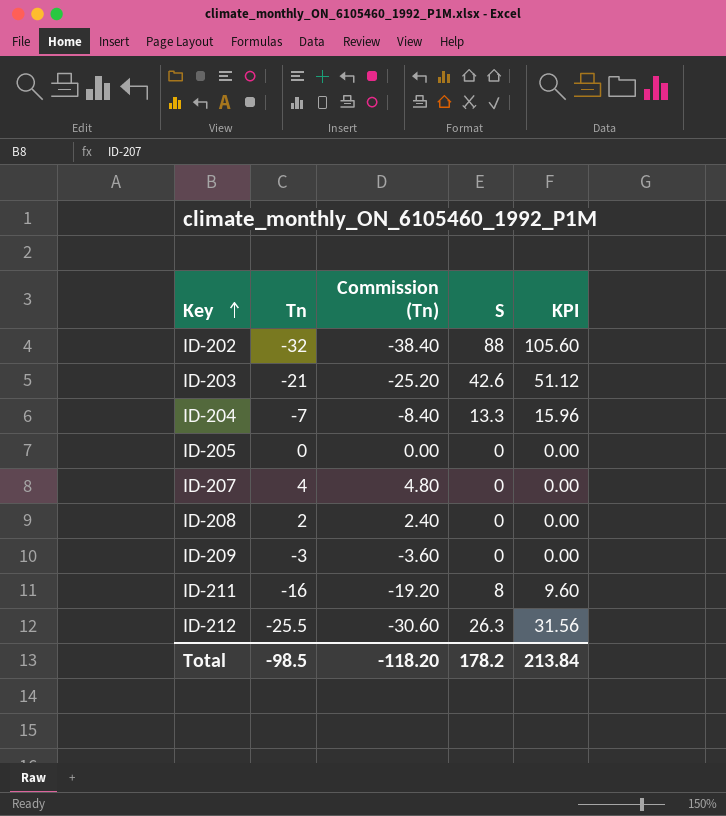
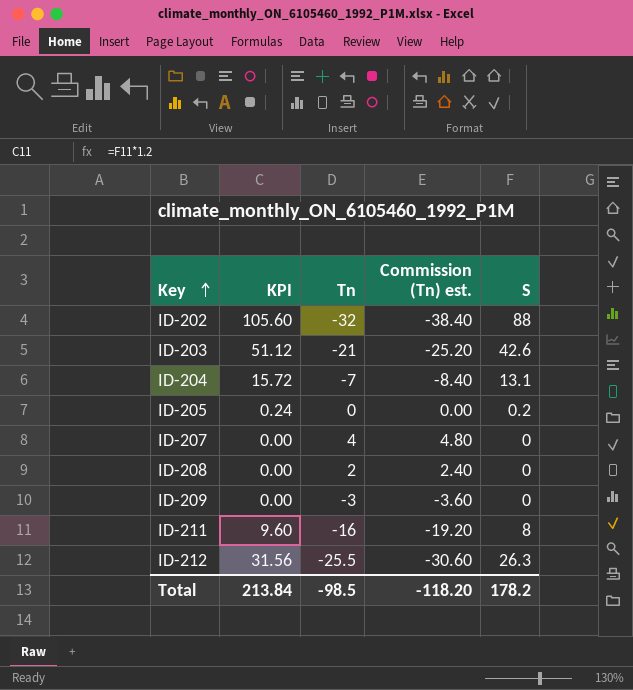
column KPI | position: 5 -> 2
column name: Commission (Tn) -> Commission (Tn) est.
ID-204 | KPI: 15.96 -> 15.72
ID-204 | S: 13.3 -> 13.1
ID-205 | KPI: 0.00 -> 0.24
ID-205 | S: 0 -> 0.2

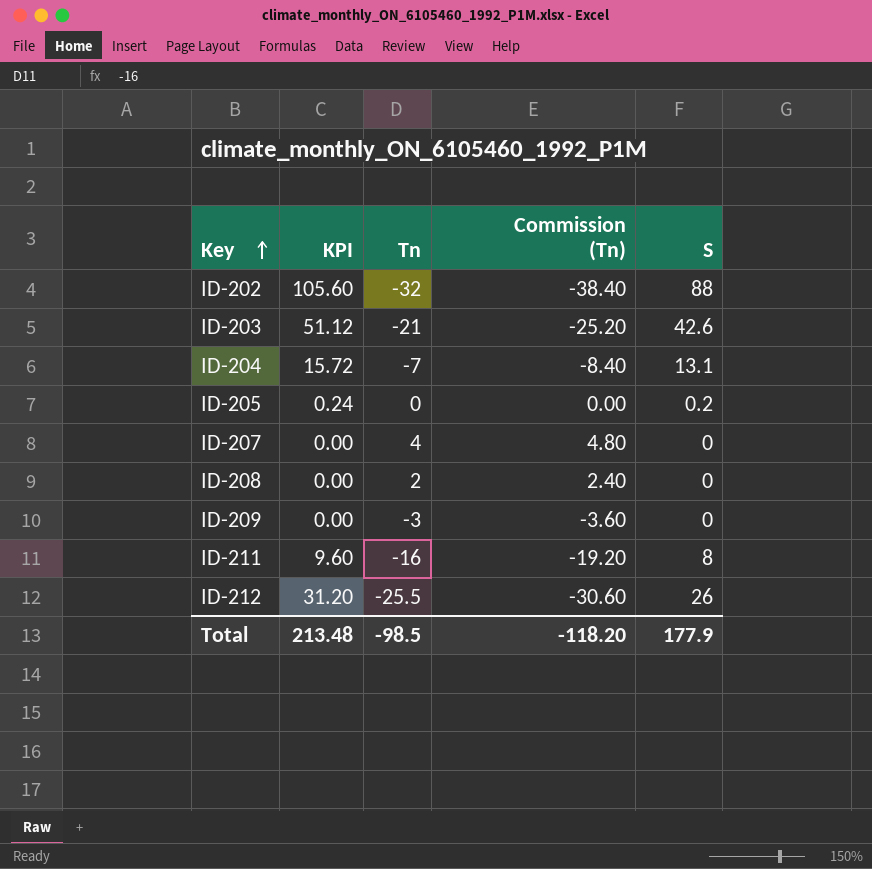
column name: Commission (Tn) est. -> Commission (Tn)
ID-212 | KPI: 31.56 -> 31.20
ID-212 | S: 26.3 -> 26
Total | KPI: 213.84 -> 213.48
Total | S: 178.2 -> 177.9

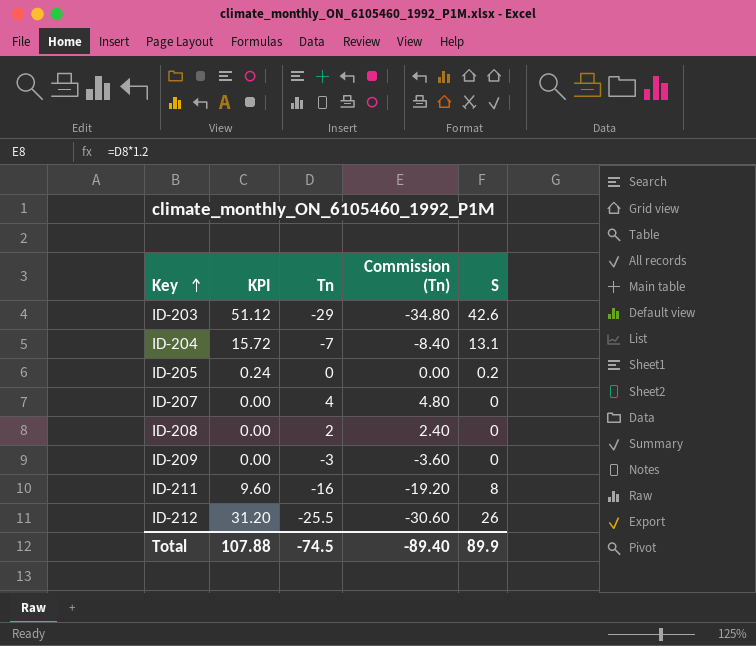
row ID-202: 105.60 | -32 | -38.40 | 88 -> none
ID-203 | Tn: -21 -> -29
ID-203 | Commission (Tn): -25.20 -> -34.80
Total | KPI: 213.48 -> 107.88
Total | Tn: -98.5 -> -74.5
Total | Commission (Tn): -118.20 -> -89.40
Total | S: 177.9 -> 89.9

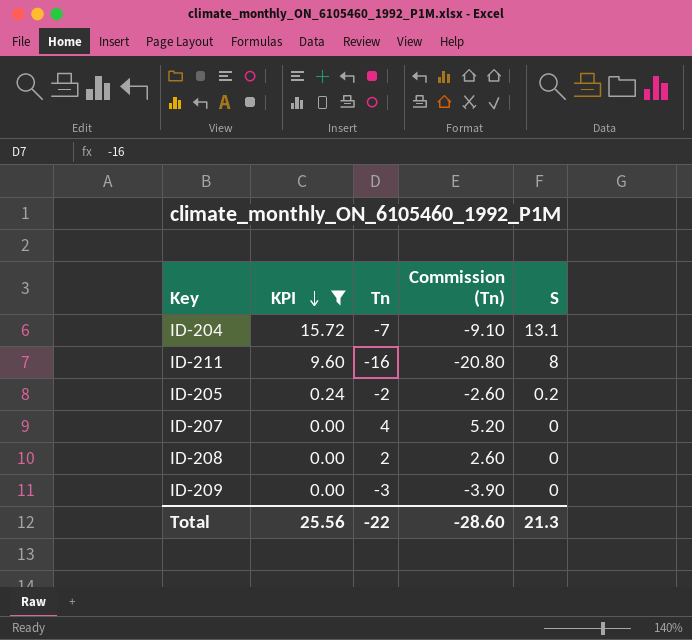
filter: none -> KPI <= 15.72
row order: Key ascending -> KPI descending
column Commission (Tn) | formula: [Tn] * 1.2 -> [Tn] * 1.3
ID-205 | Tn: 0 -> -2
Total | KPI: 107.88 -> 25.56
Total | Tn: -74.5 -> -22
Total | Commission (Tn): -89.40 -> -28.60
Total | S: 89.9 -> 21.3

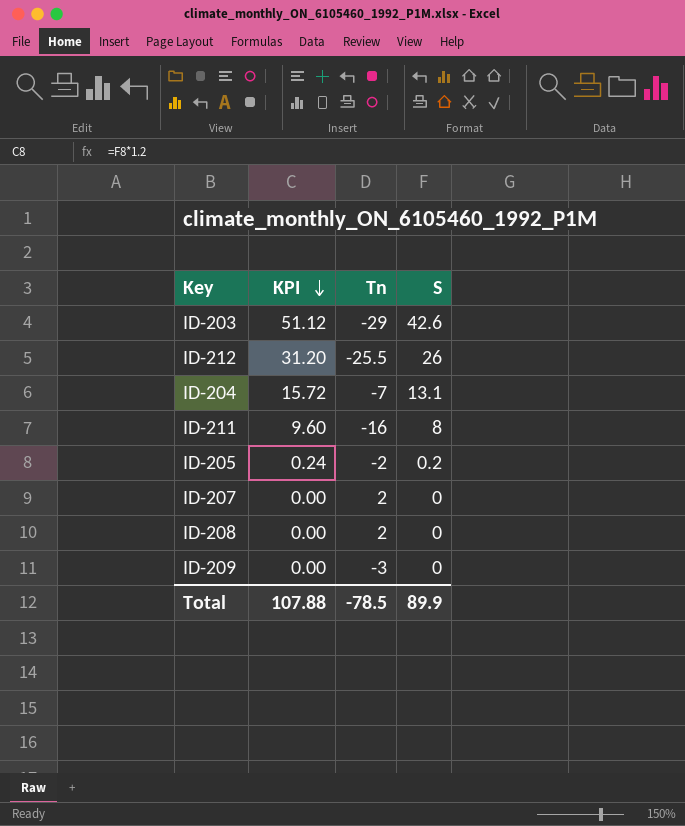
filter: KPI <= 15.72 -> none
column Commission (Tn) | formula: [Tn] * 1.3 -> none
ID-207 | Tn: 4 -> 2
Total | KPI: 25.56 -> 107.88
Total | Tn: -22 -> -78.5
Total | S: 21.3 -> 89.9

